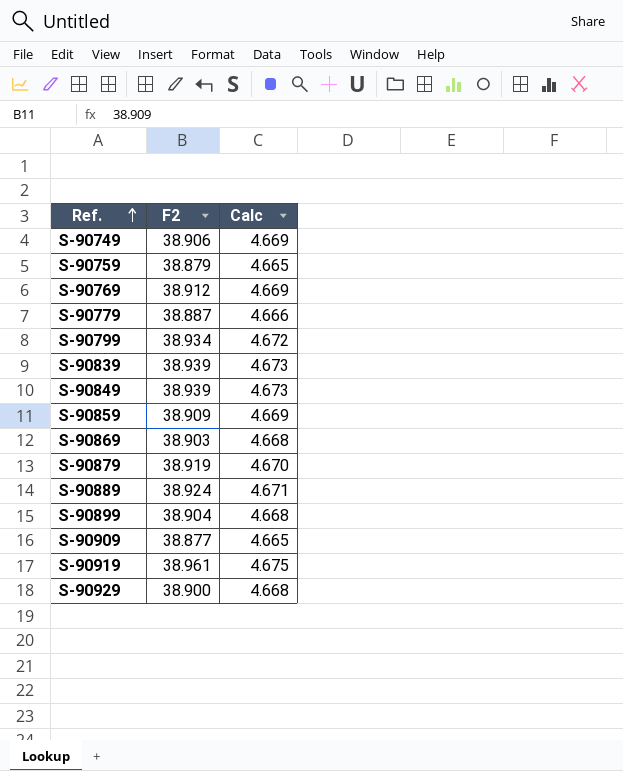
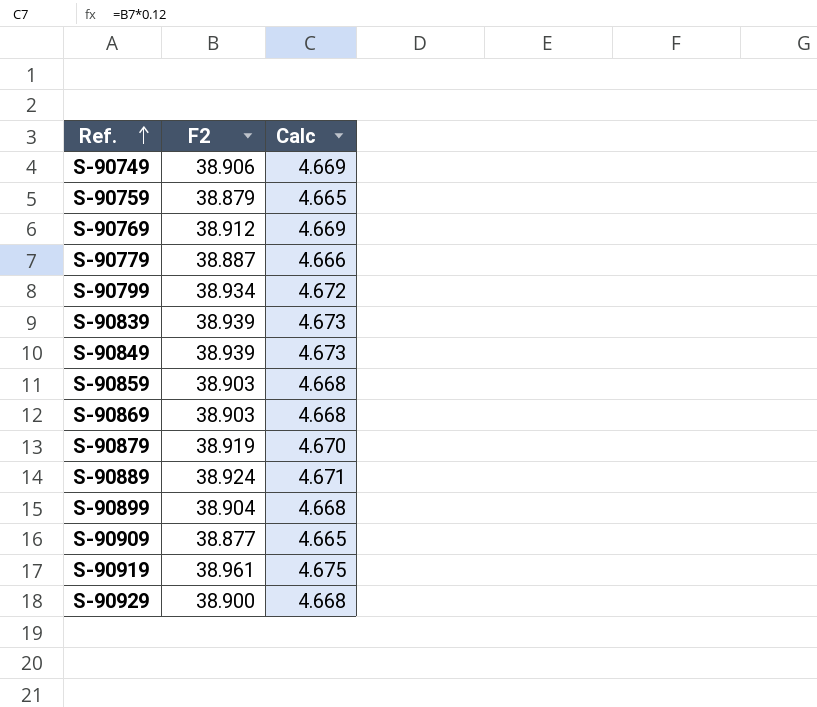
S-90859 | F2: 38.909 -> 38.903
S-90859 | Calc: 4.669 -> 4.668

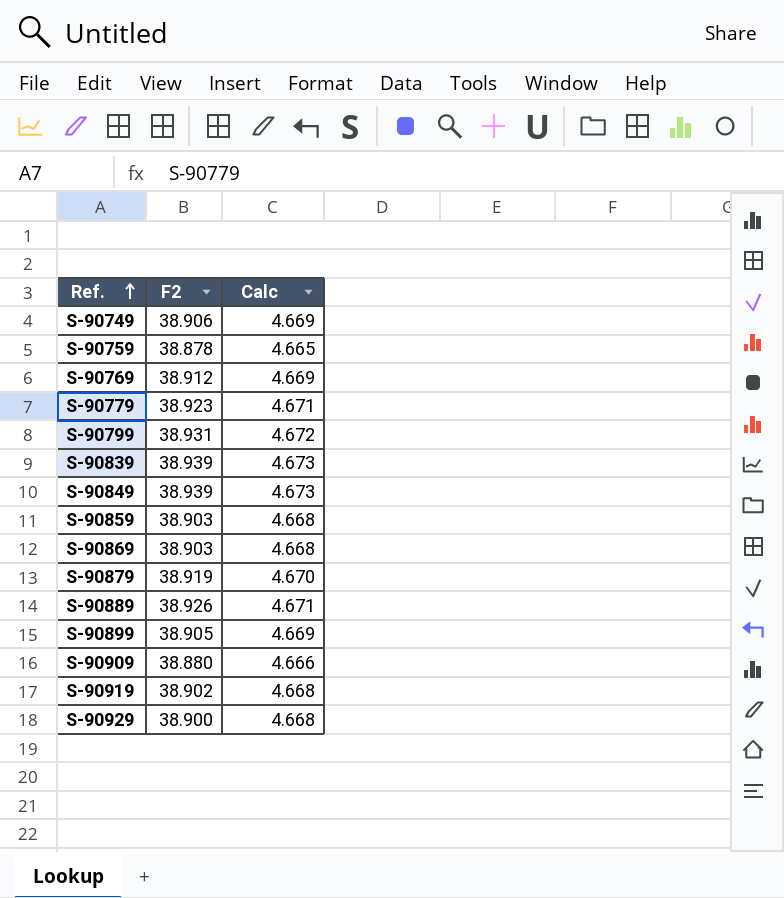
S-90759 | F2: 38.879 -> 38.878
S-90779 | F2: 38.887 -> 38.923
S-90779 | Calc: 4.666 -> 4.671
S-90799 | F2: 38.934 -> 38.931
S-90889 | F2: 38.924 -> 38.926
S-90899 | F2: 38.904 -> 38.905
S-90899 | Calc: 4.668 -> 4.669
S-90909 | F2: 38.877 -> 38.880
S-90909 | Calc: 4.665 -> 4.666
S-90919 | F2: 38.961 -> 38.902
S-90919 | Calc: 4.675 -> 4.668

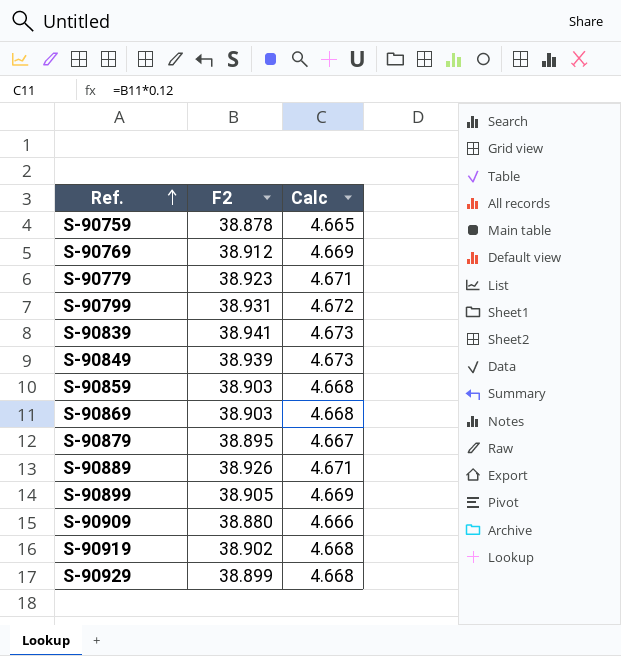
row S-90749: 38.906 | 4.669 -> none
S-90839 | F2: 38.939 -> 38.941
S-90879 | F2: 38.919 -> 38.895
S-90879 | Calc: 4.670 -> 4.667
S-90929 | F2: 38.900 -> 38.899

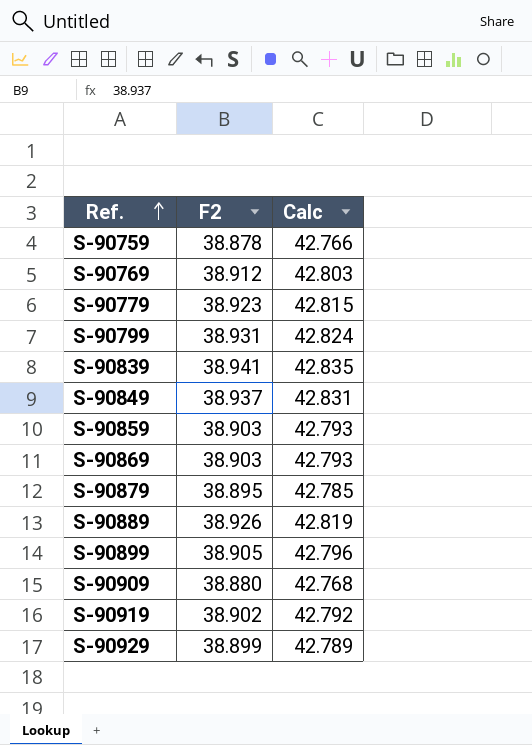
column Calc | formula: [F2] * 0.12 -> [F2] * 1.1
S-90849 | F2: 38.939 -> 38.937

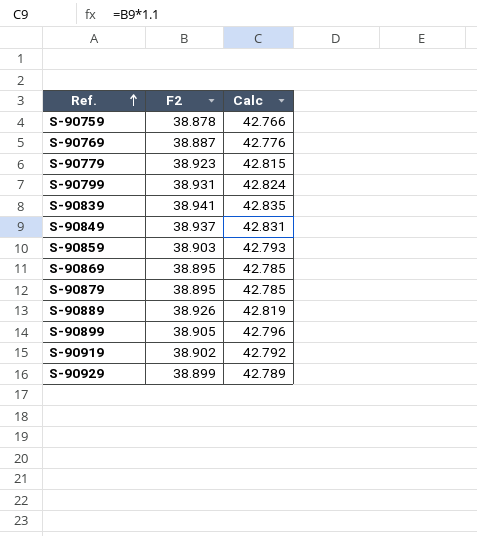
row S-90909: 38.880 | 42.768 -> none
S-90769 | F2: 38.912 -> 38.887
S-90769 | Calc: 42.803 -> 42.776
S-90869 | F2: 38.903 -> 38.895
S-90869 | Calc: 42.793 -> 42.785

